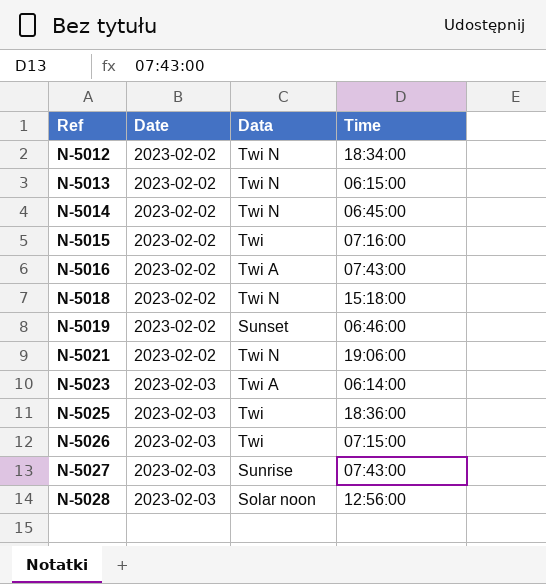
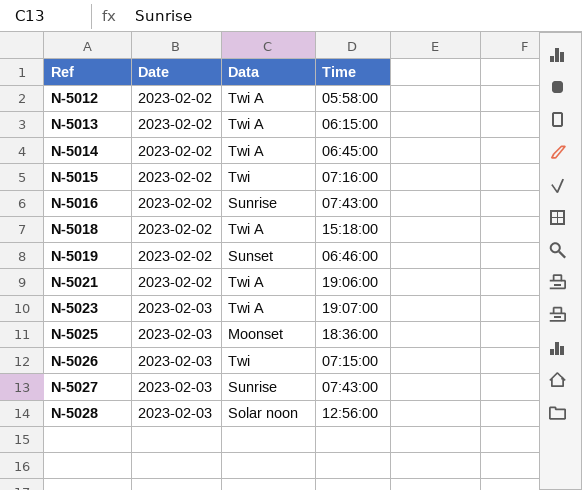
N-5012 | Data: Twi N -> Twi A
N-5012 | Time: 18:34:00 -> 05:58:00
N-5013 | Data: Twi N -> Twi A
N-5014 | Data: Twi N -> Twi A
N-5016 | Data: Twi A -> Sunrise
N-5018 | Data: Twi N -> Twi A
N-5021 | Data: Twi N -> Twi A
N-5023 | Time: 06:14:00 -> 19:07:00
N-5025 | Data: Twi -> Moonset

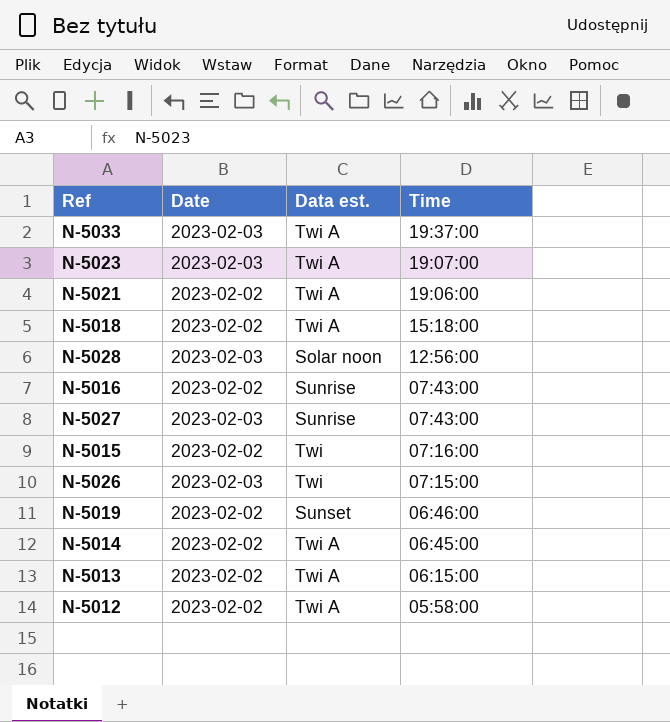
row order: Ref ascending -> Time descending
column name: Data -> Data est.
row N-5025: 2023-02-03 | Moonset | 18:36:00 -> none
row N-5033: none -> 2023-02-03 | Twi A | 19:37:00

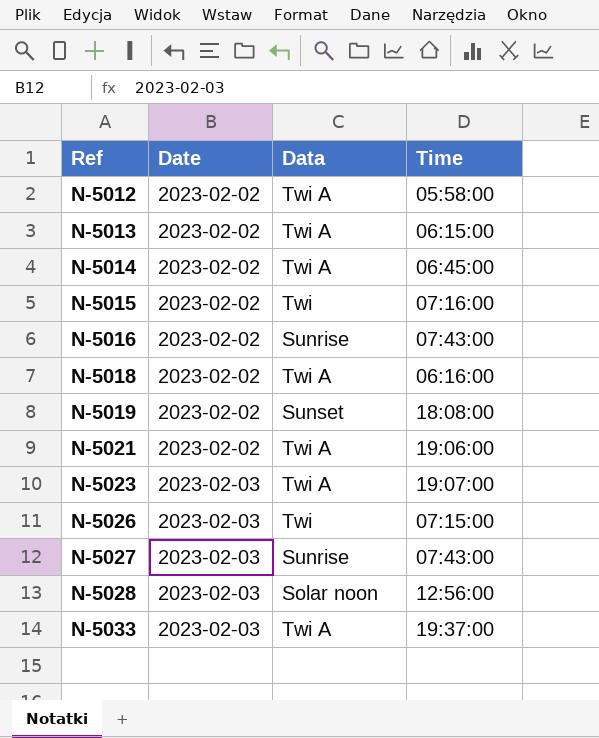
row order: Time descending -> Ref ascending
column name: Data est. -> Data
N-5018 | Time: 15:18:00 -> 06:16:00
N-5019 | Time: 06:46:00 -> 18:08:00

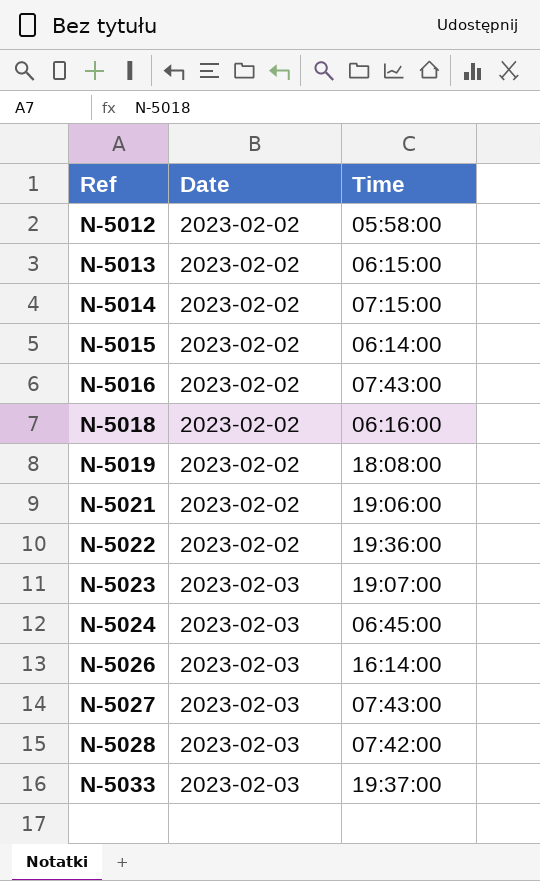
column Data | position: 3 -> none
N-5014 | Time: 06:45:00 -> 07:15:00
N-5015 | Time: 07:16:00 -> 06:14:00
row N-5022: none -> 2023-02-02 | 19:36:00
row N-5024: none -> 2023-02-03 | 06:45:00
N-5026 | Time: 07:15:00 -> 16:14:00
N-5028 | Time: 12:56:00 -> 07:42:00

